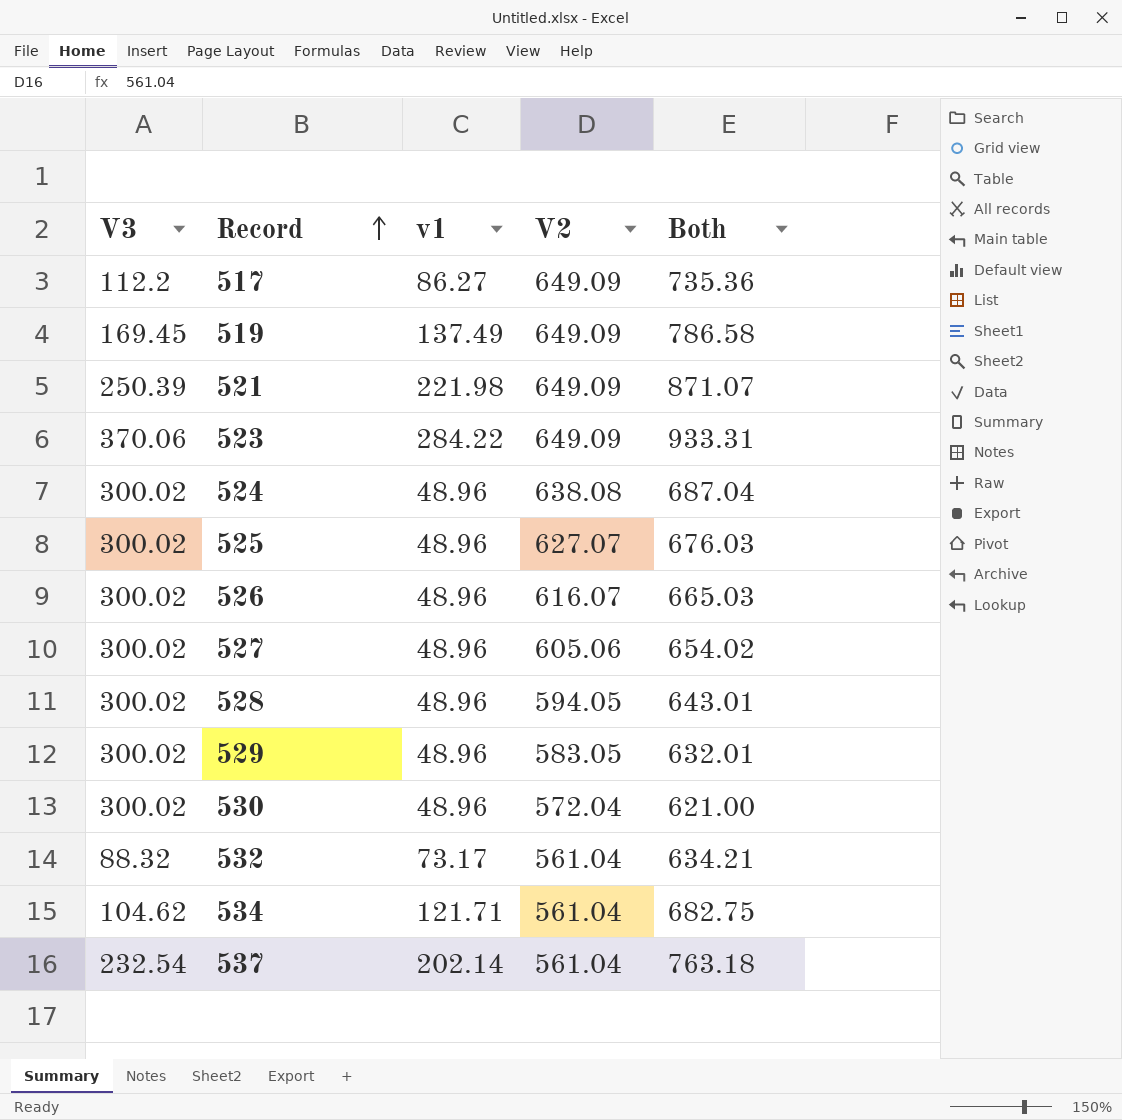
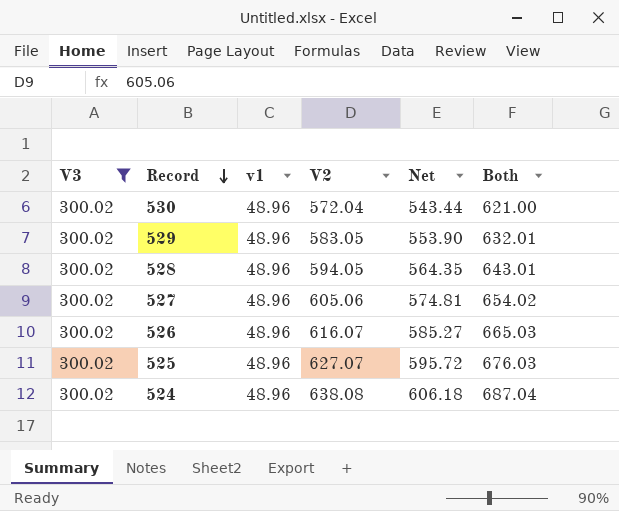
filter: none -> V3 = 300.02
row order: Record ascending -> Record descending
column Net | formula: none -> [V2] * 0.95

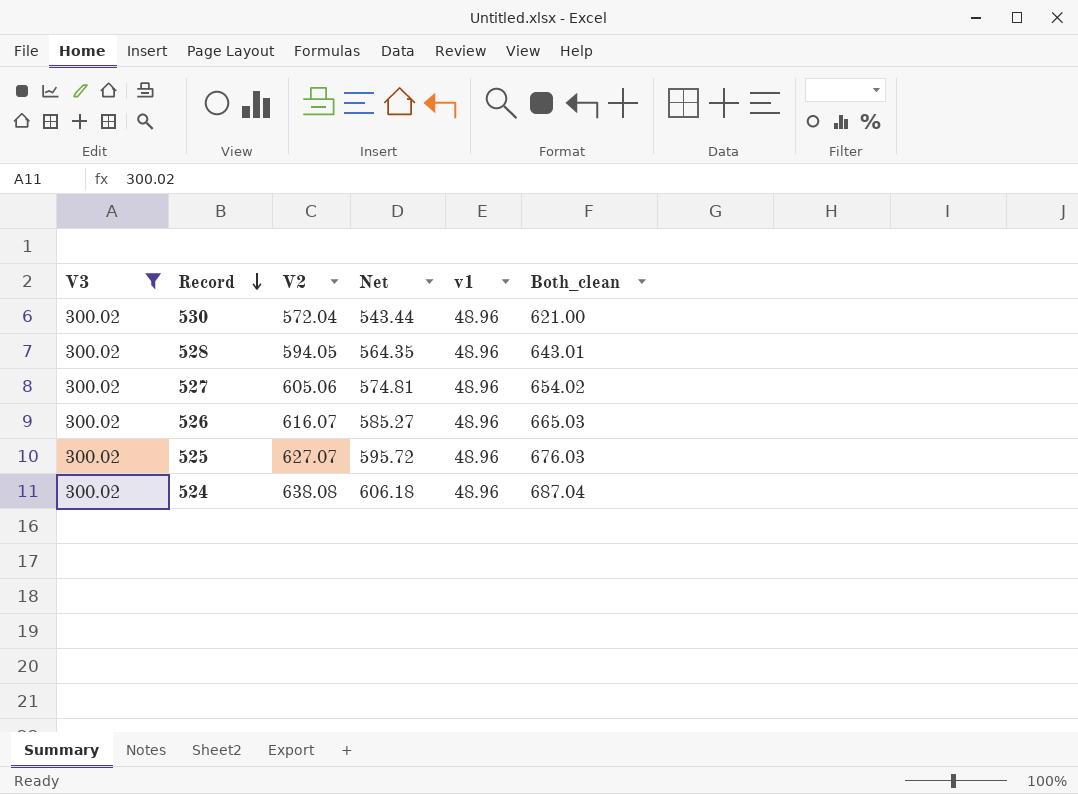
column v1 | position: 3 -> 5
column name: Both -> Both_clean
row 529: 300.02 | 48.96 | 583.05 | 553.90 | 632.01 -> none

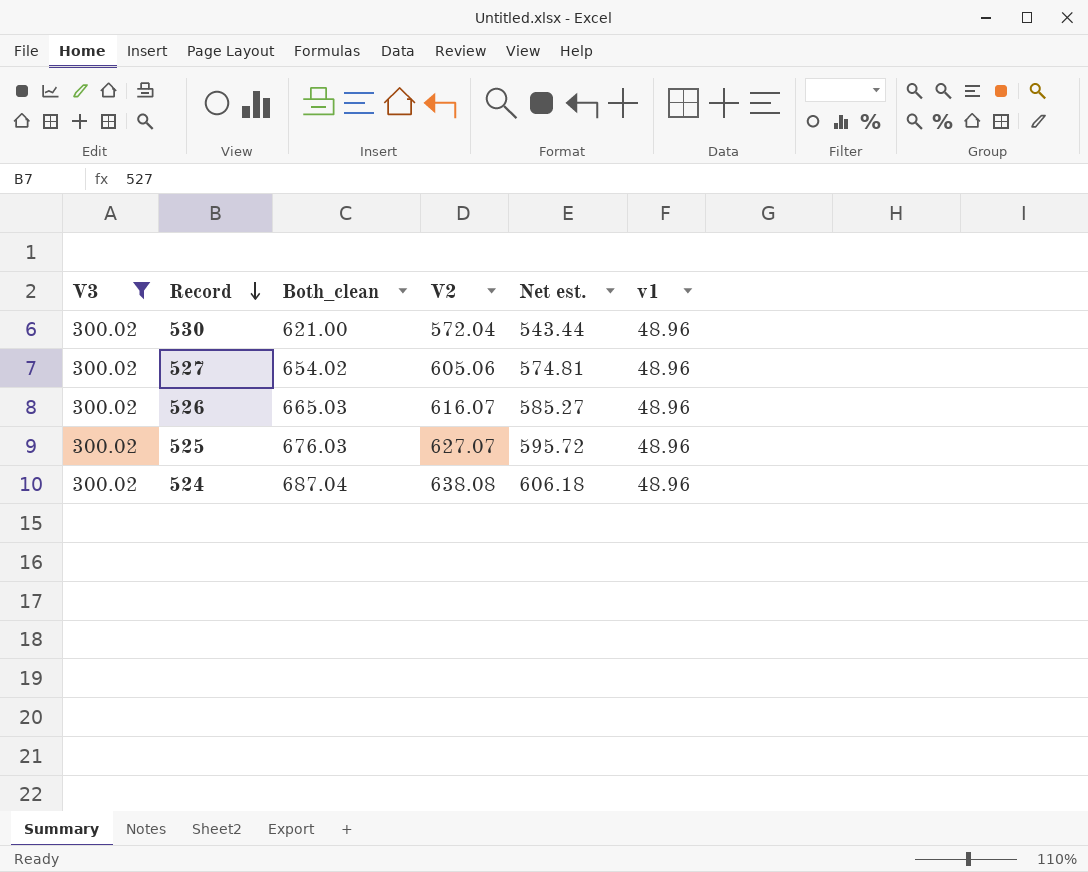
column Both_clean | position: 6 -> 3
column name: Net -> Net est.
row 528: 300.02 | 594.05 | 564.35 | 48.96 | 643.01 -> none

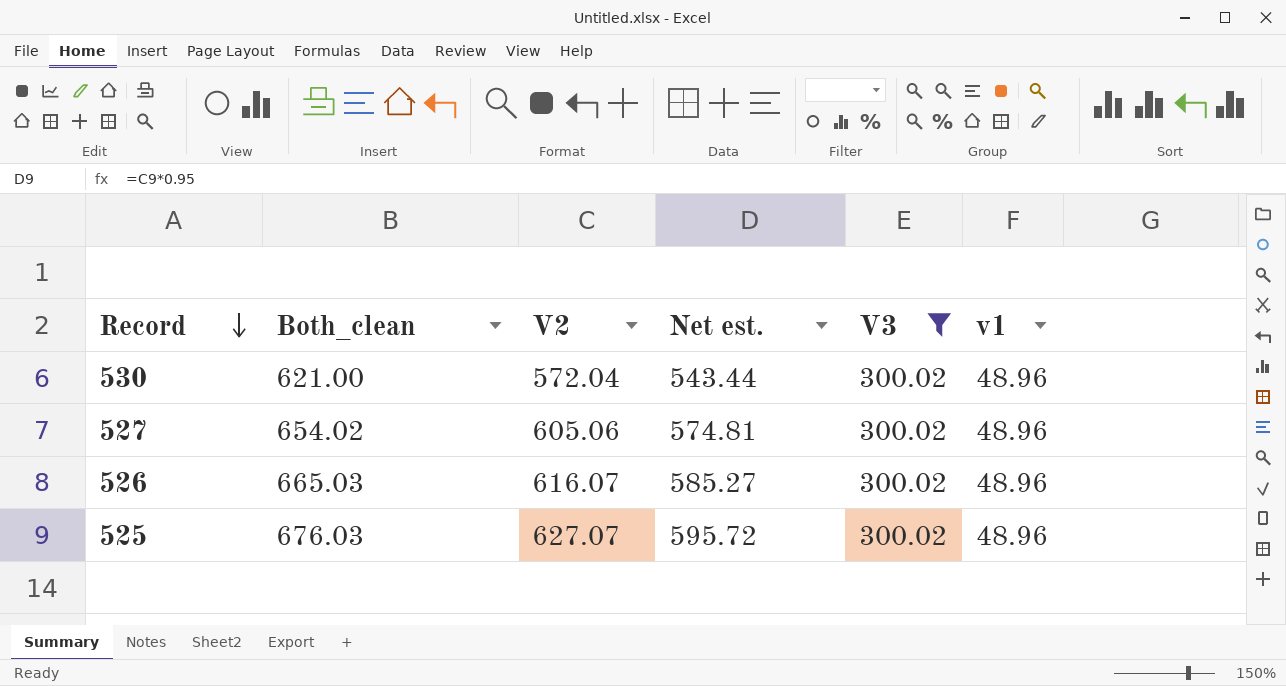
column V3 | position: 1 -> 5
row 524: 300.02 | 687.04 | 638.08 | 606.18 | 48.96 -> none

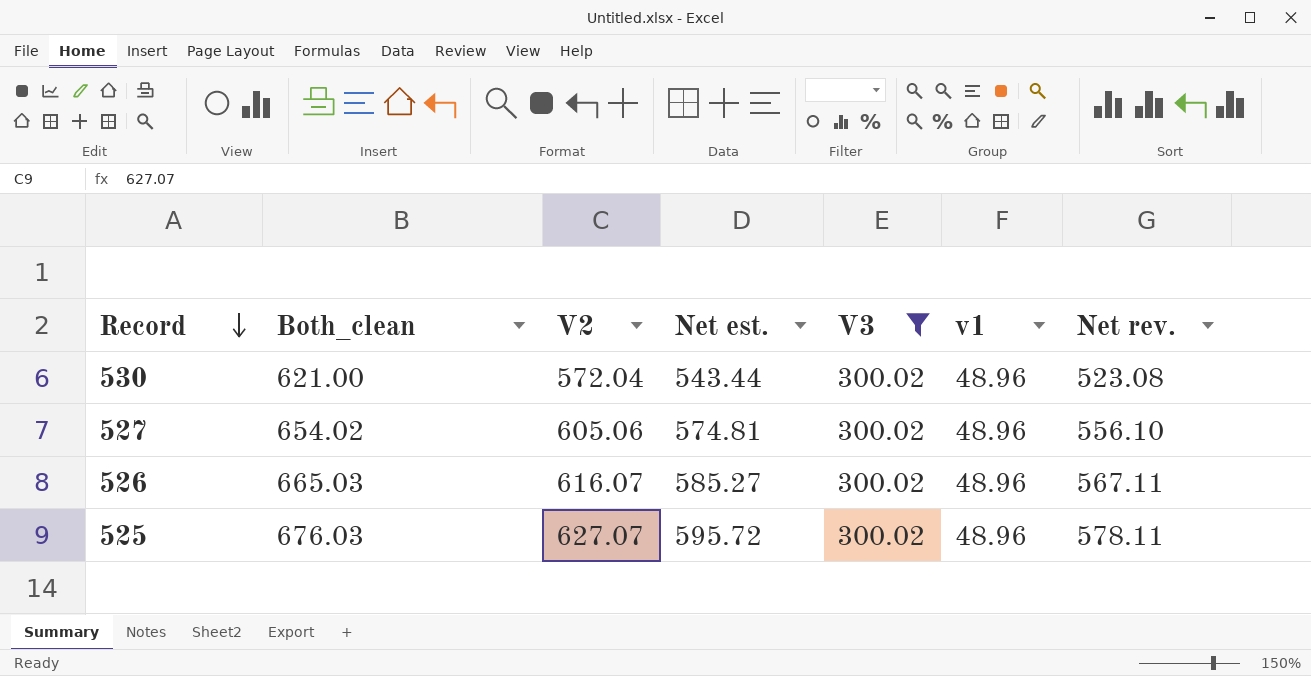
column Net rev. | formula: none -> [V2] - [v1]

